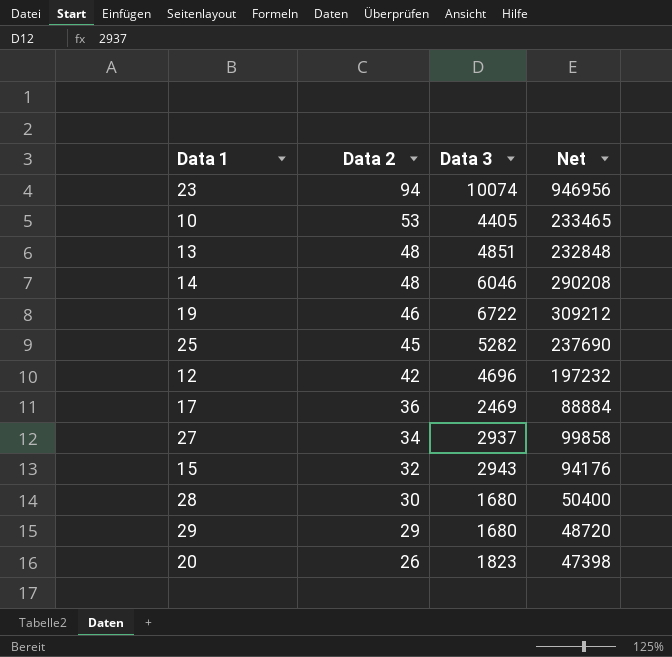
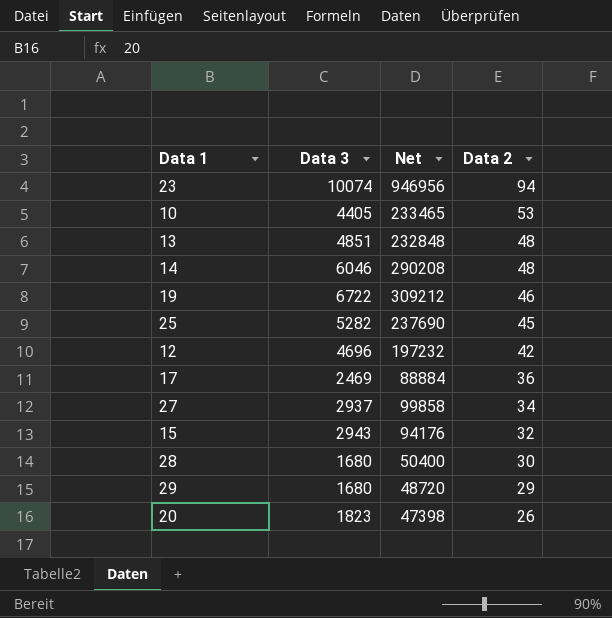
column Data 2 | position: 2 -> 4

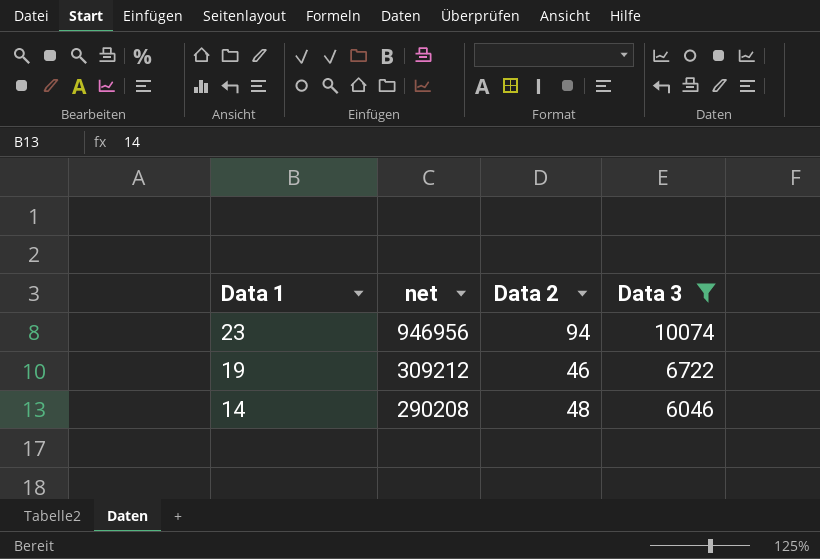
filter: none -> Data 3 >= 6046
row order: Data 2 descending -> Data 1 descending
column name: Net -> net
column Data 3 | position: 2 -> 4

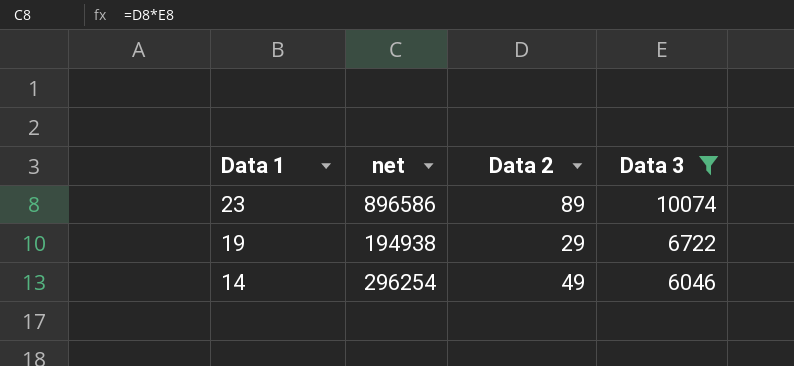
23 | net: 946956 -> 896586
23 | Data 2: 94 -> 89
19 | net: 309212 -> 194938
19 | Data 2: 46 -> 29
14 | net: 290208 -> 296254
14 | Data 2: 48 -> 49

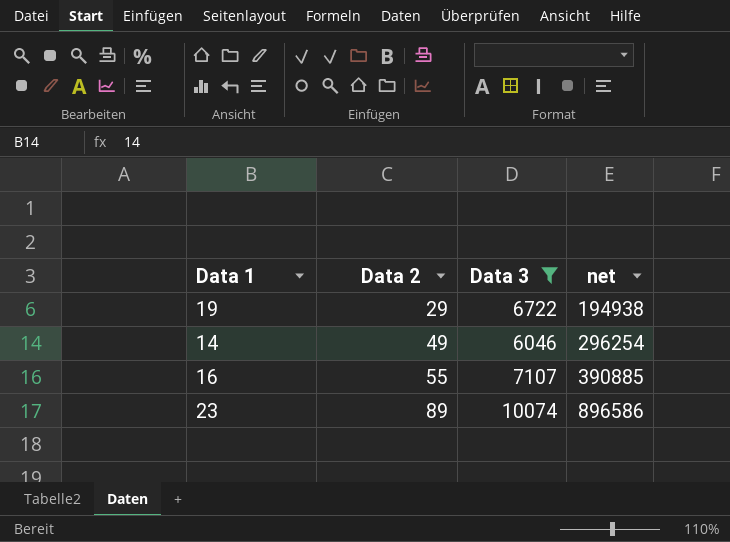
row order: Data 1 descending -> Data 2 ascending
column net | position: 2 -> 4
row 16: none -> 55 | 7107 | 390885

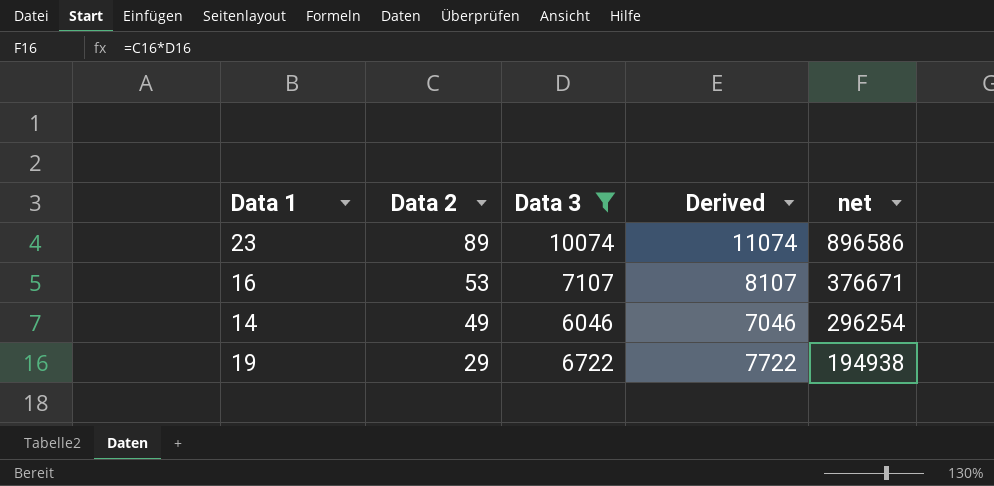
row order: Data 2 ascending -> Data 2 descending
column Derived | formula: none -> [Data 3] + 1000
16 | Data 2: 55 -> 53
16 | net: 390885 -> 376671

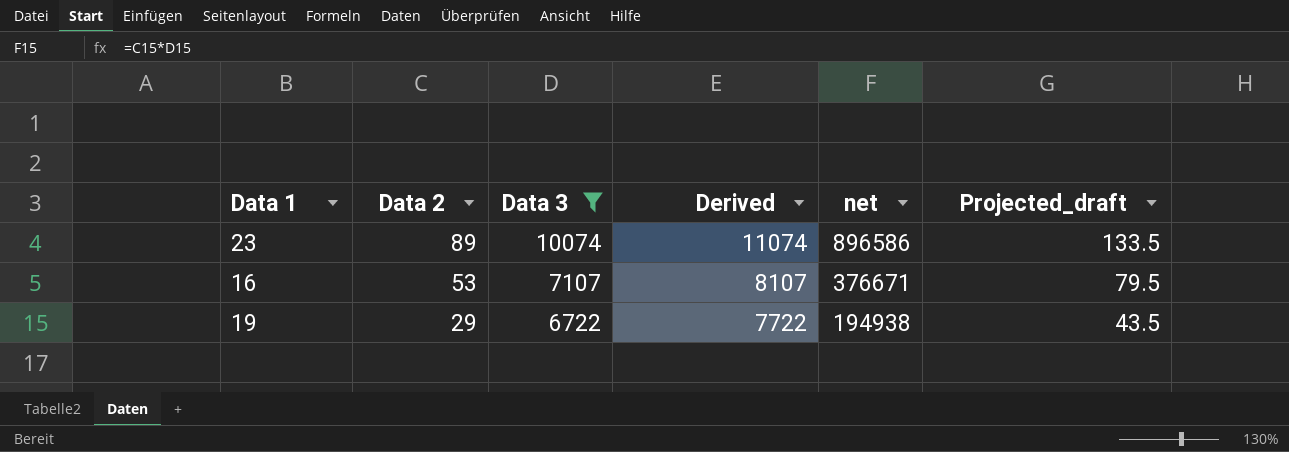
column Projected_draft | formula: none -> [Data 2] * 1.5
row 14: 49 | 6046 | 7046 | 296254 -> none

